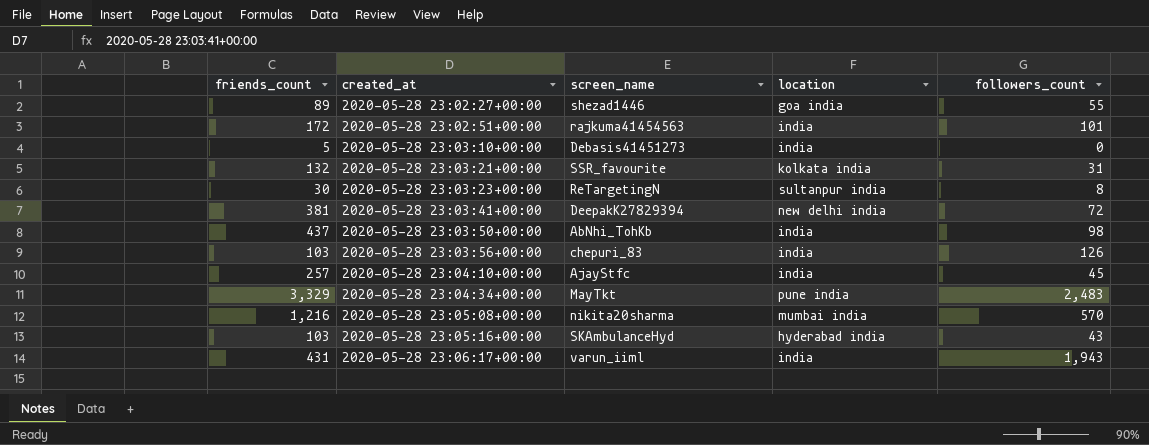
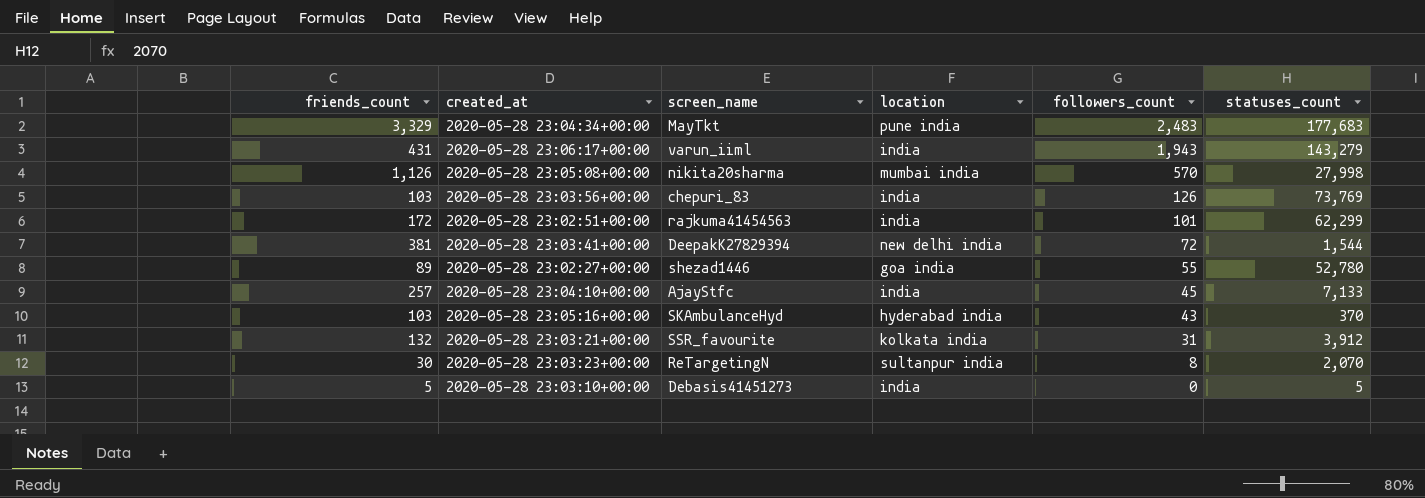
row order: created_at ascending -> followers_count descending
column statuses_count | position: none -> 6
row 2020-05-28 23:03:50+00:00: 437 | AbNhi_TohKb | india | 98 -> none
2020-05-28 23:05:08+00:00 | friends_count: 1,216 -> 1,126

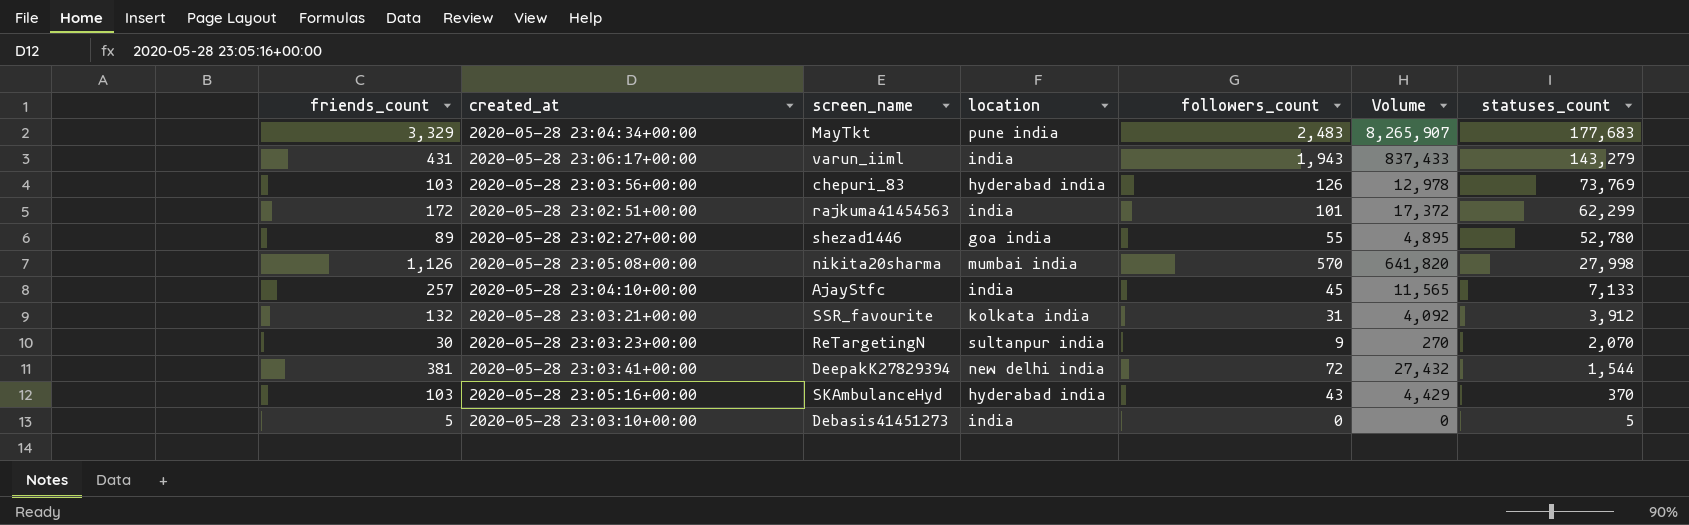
row order: followers_count descending -> statuses_count descending
column Volume | formula: none -> [friends_count] * [followers_count]
2020-05-28 23:03:56+00:00 | location: india -> hyderabad india
2020-05-28 23:03:23+00:00 | followers_count: 8 -> 9

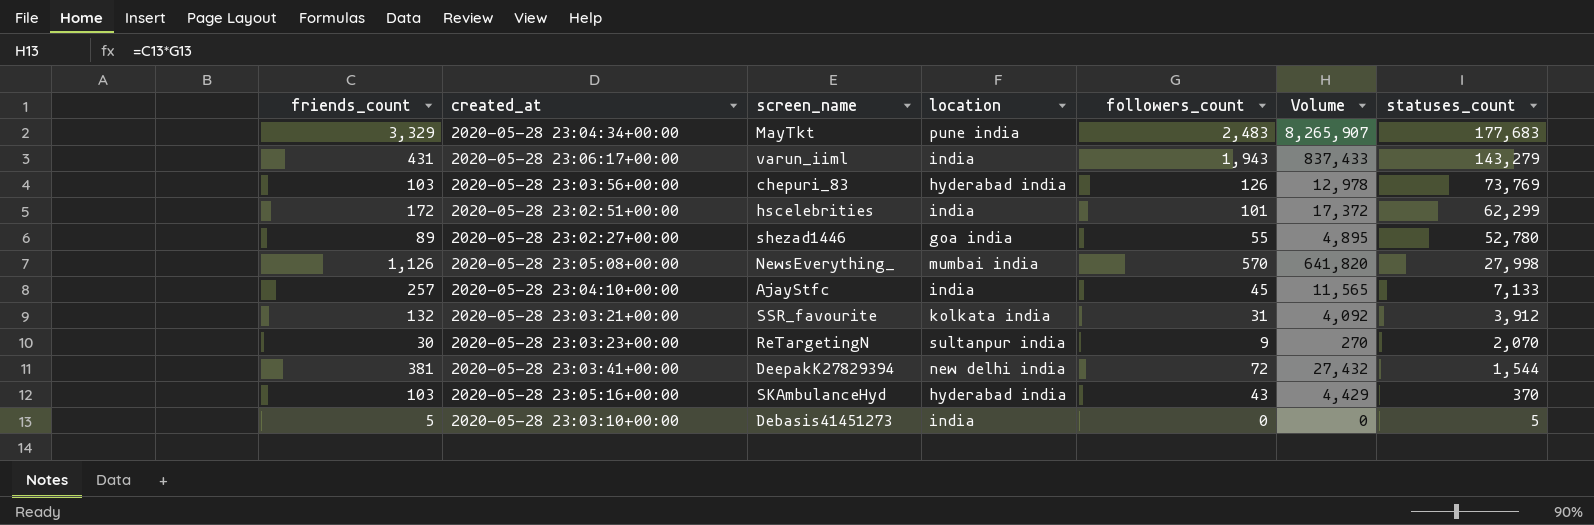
2020-05-28 23:02:51+00:00 | screen_name: rajkuma41454563 -> hscelebrities
2020-05-28 23:05:08+00:00 | screen_name: nikita20sharma -> NewsEverything_

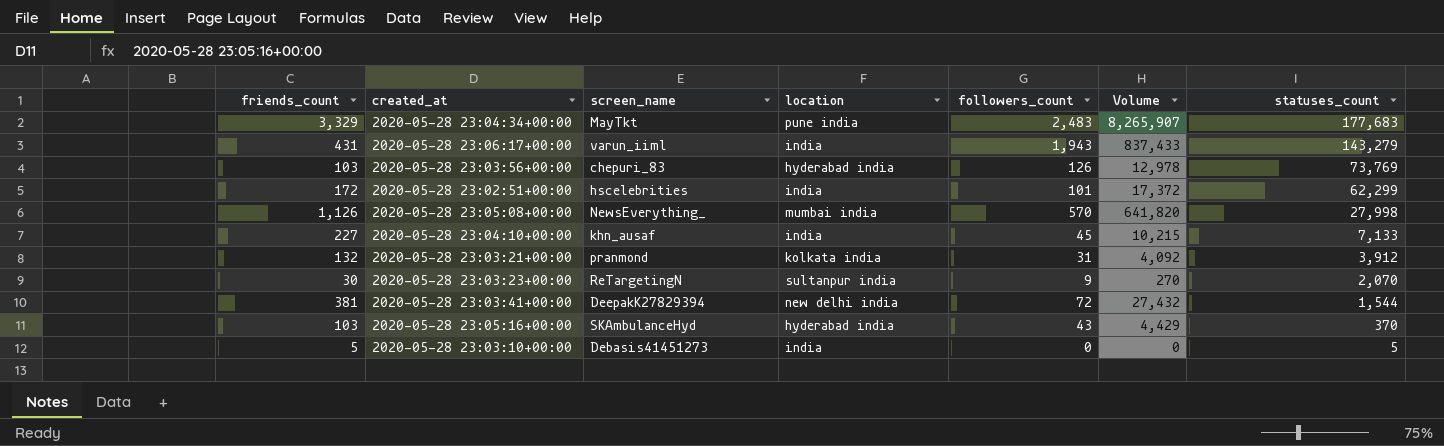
row 2020-05-28 23:02:27+00:00: 89 | shezad1446 | goa india | 55 | 4,895 | 52,780 -> none
2020-05-28 23:04:10+00:00 | friends_count: 257 -> 227
2020-05-28 23:04:10+00:00 | screen_name: AjayStfc -> khn_ausaf
2020-05-28 23:04:10+00:00 | Volume: 11,565 -> 10,215
2020-05-28 23:03:21+00:00 | screen_name: SSR_favourite -> pranmond

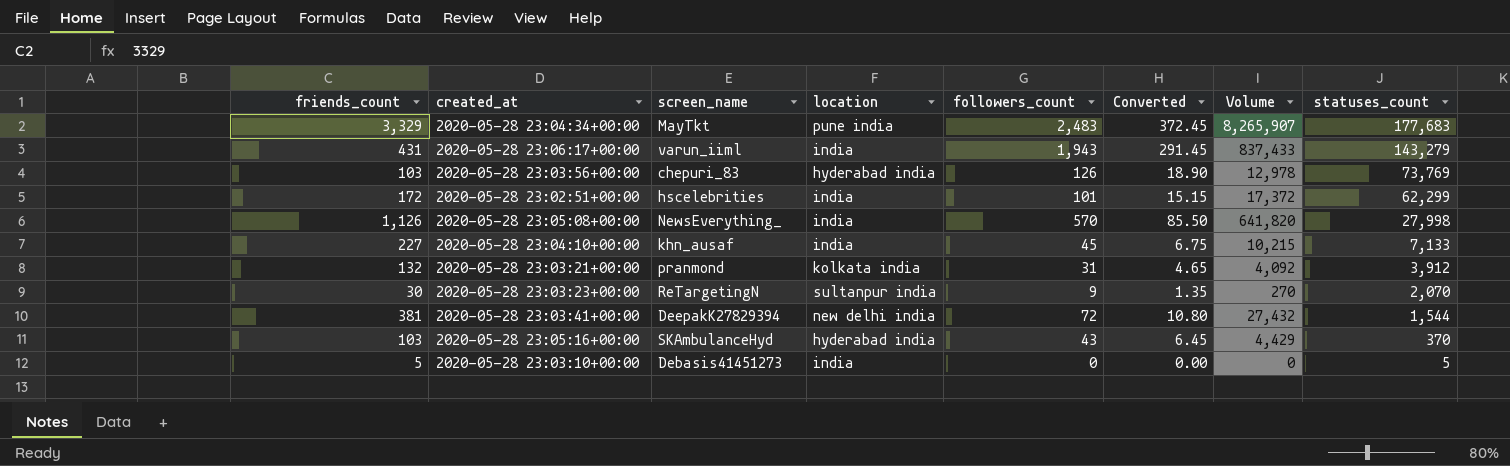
column Converted | formula: none -> [followers_count] * 0.15
2020-05-28 23:05:08+00:00 | location: mumbai india -> india

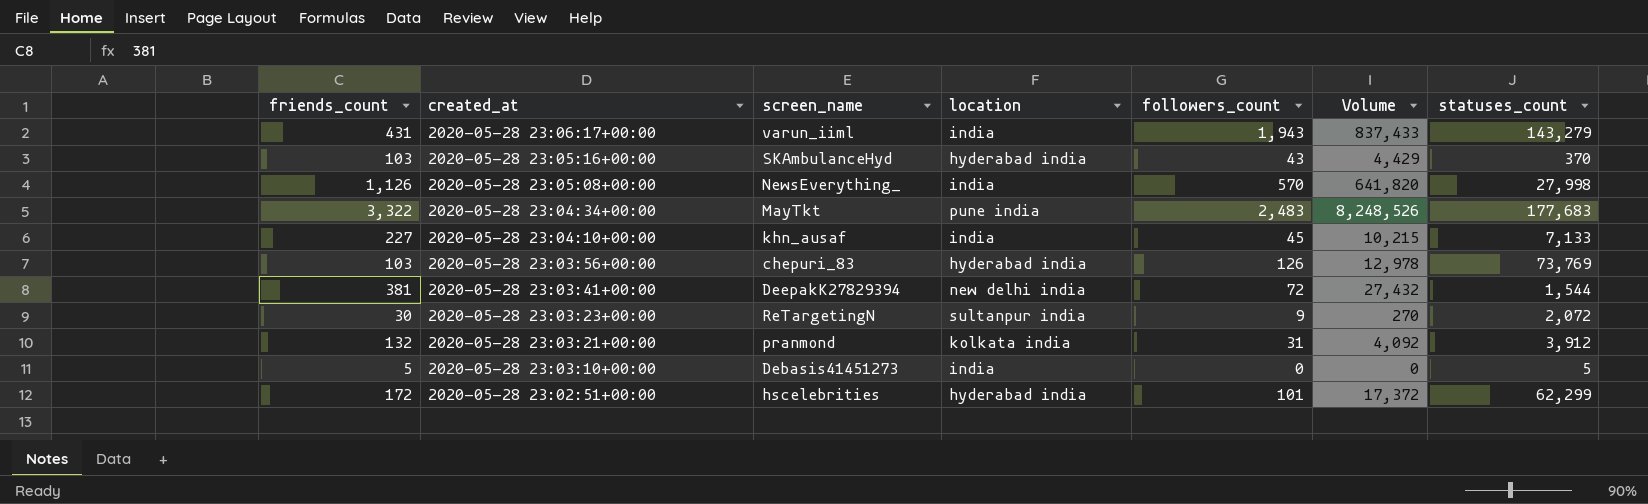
row order: statuses_count descending -> created_at descending
column Converted | formula: [followers_count] * 0.15 -> none
2020-05-28 23:04:34+00:00 | friends_count: 3,329 -> 3,322
2020-05-28 23:04:34+00:00 | Volume: 8,265,907 -> 8,248,526
2020-05-28 23:03:23+00:00 | statuses_count: 2,070 -> 2,072
2020-05-28 23:02:51+00:00 | location: india -> hyderabad india

